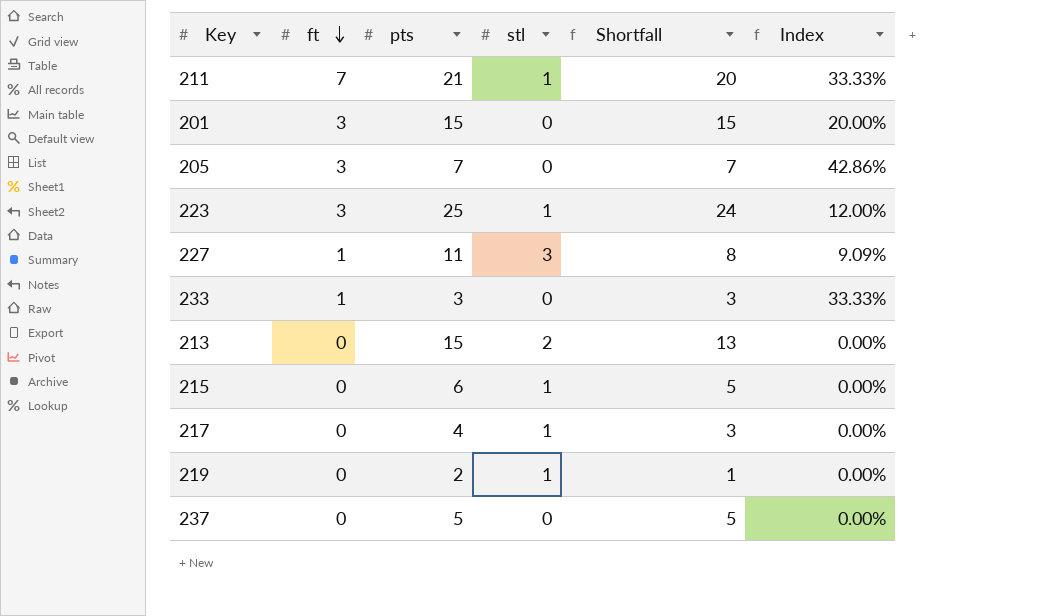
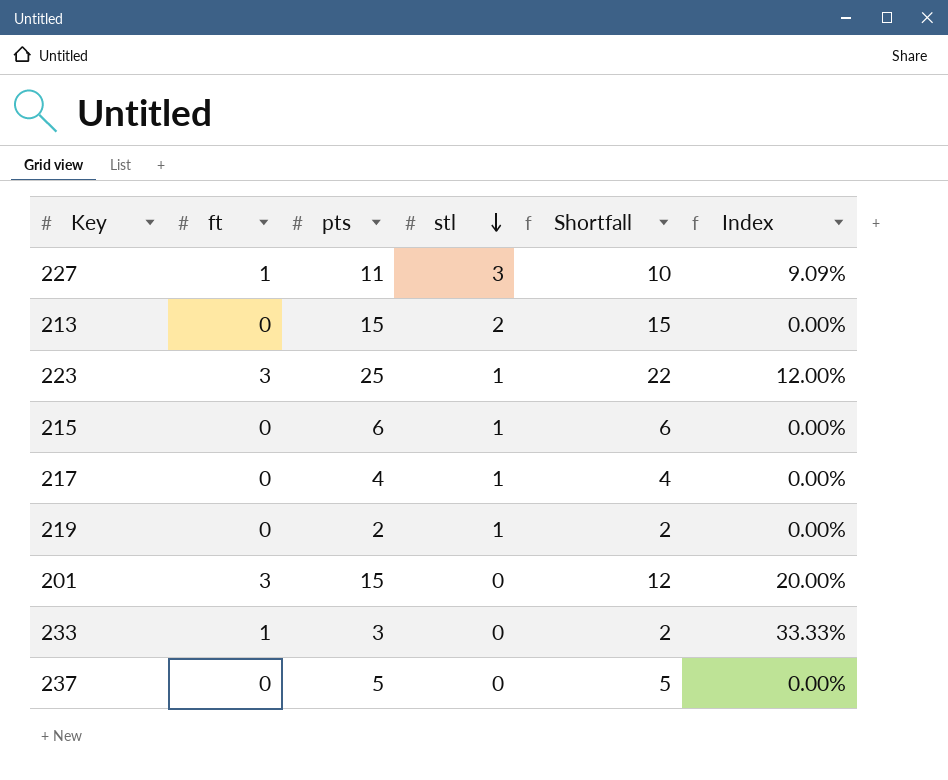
row order: ft descending -> stl descending
column Shortfall | formula: [pts] - [stl] -> [pts] - [ft]
row 211: 7 | 21 | 1 | 20 | 33.33% -> none
row 205: 3 | 7 | 0 | 7 | 42.86% -> none

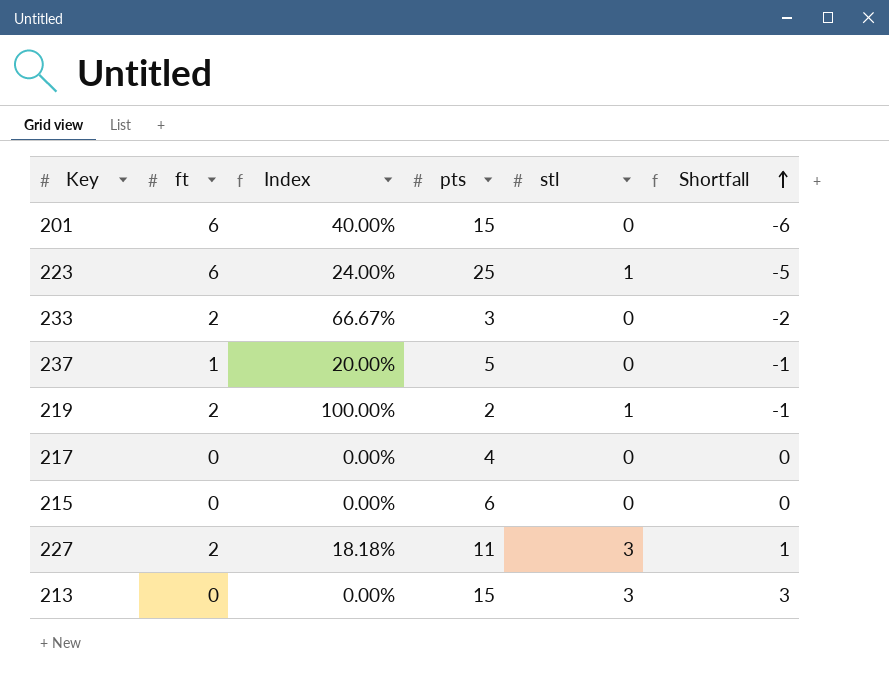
row order: stl descending -> Shortfall ascending
column Index | position: 6 -> 3
column Shortfall | formula: [pts] - [ft] -> [stl] - [ft]
201 | ft: 3 -> 6
201 | Index: 20.00% -> 40.00%
223 | ft: 3 -> 6
223 | Index: 12.00% -> 24.00%
233 | ft: 1 -> 2
233 | Index: 33.33% -> 66.67%
237 | ft: 0 -> 1
237 | Index: 0.00% -> 20.00%
219 | ft: 0 -> 2
219 | Index: 0.00% -> 100.00%
217 | stl: 1 -> 0
215 | stl: 1 -> 0
227 | ft: 1 -> 2
227 | Index: 9.09% -> 18.18%
213 | stl: 2 -> 3

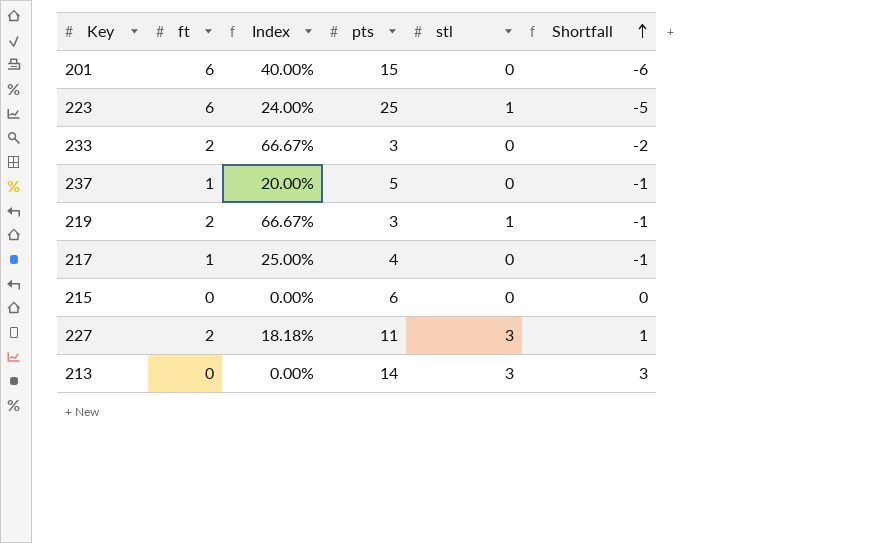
219 | Index: 100.00% -> 66.67%
219 | pts: 2 -> 3
217 | ft: 0 -> 1
217 | Index: 0.00% -> 25.00%
217 | Shortfall: 0 -> -1
213 | pts: 15 -> 14

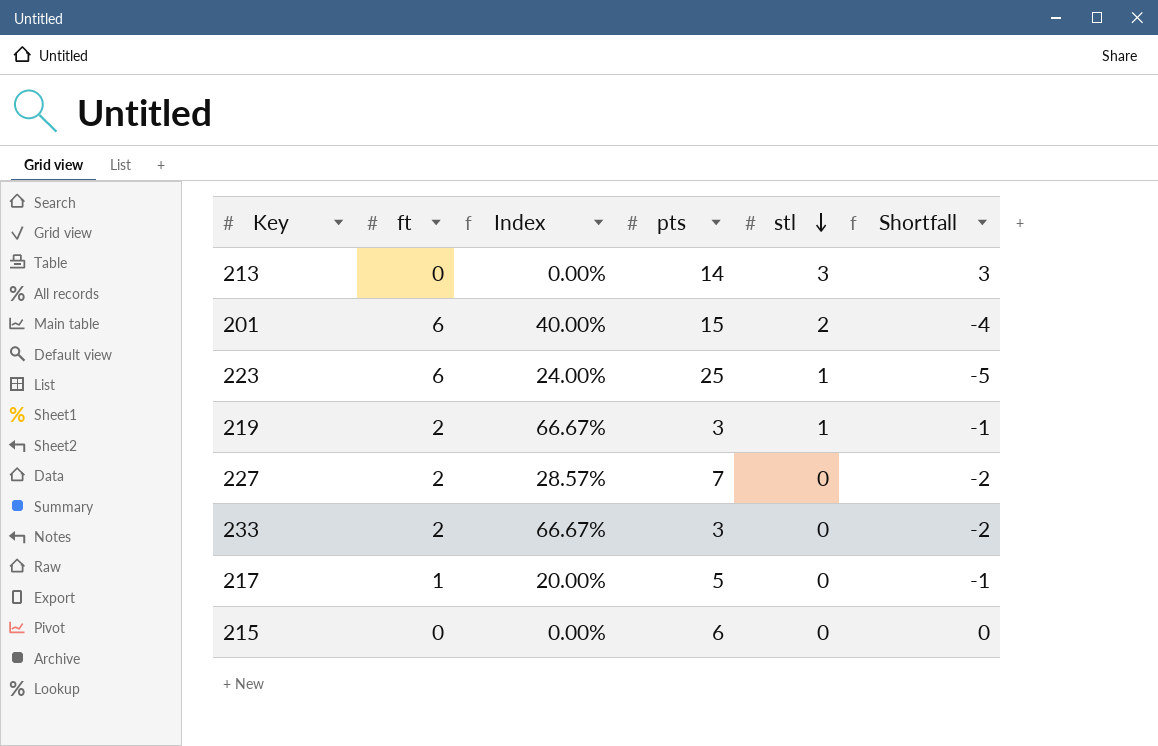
row order: Shortfall ascending -> stl descending
row 237: 1 | 20.00% | 5 | 0 | -1 -> none
201 | stl: 0 -> 2
201 | Shortfall: -6 -> -4
227 | Index: 18.18% -> 28.57%
227 | pts: 11 -> 7
227 | stl: 3 -> 0
227 | Shortfall: 1 -> -2
217 | Index: 25.00% -> 20.00%
217 | pts: 4 -> 5

